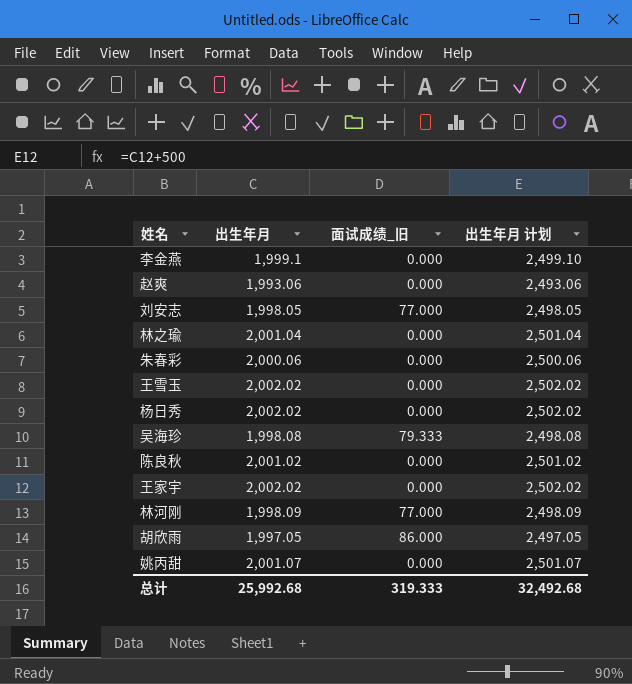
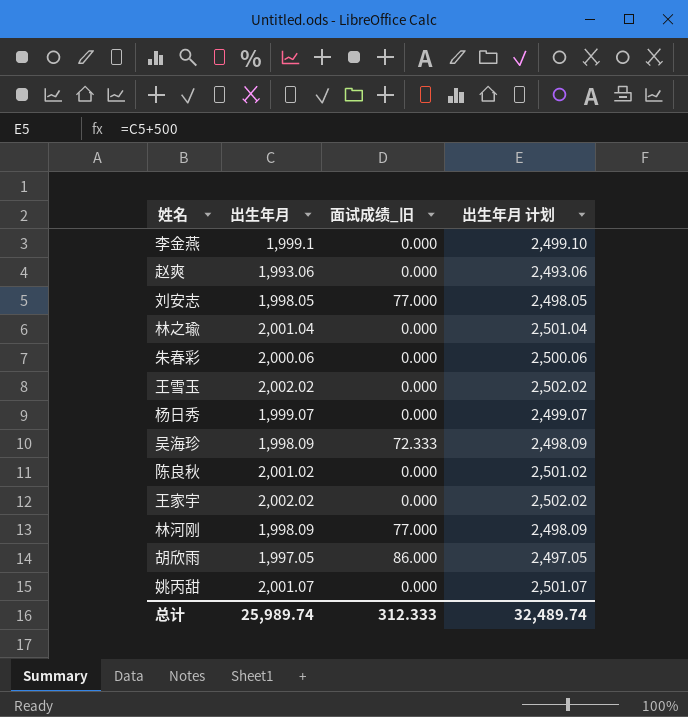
杨日秀 | 出生年月: 2,002.02 -> 1,999.07
杨日秀 | 出生年月 计划: 2,502.02 -> 2,499.07
吴海珍 | 出生年月: 1,998.08 -> 1,998.09
吴海珍 | 面试成绩_旧: 79.333 -> 72.333
吴海珍 | 出生年月 计划: 2,498.08 -> 2,498.09
总计 | 出生年月: 25,992.68 -> 25,989.74
总计 | 面试成绩_旧: 319.333 -> 312.333
总计 | 出生年月 计划: 32,492.68 -> 32,489.74

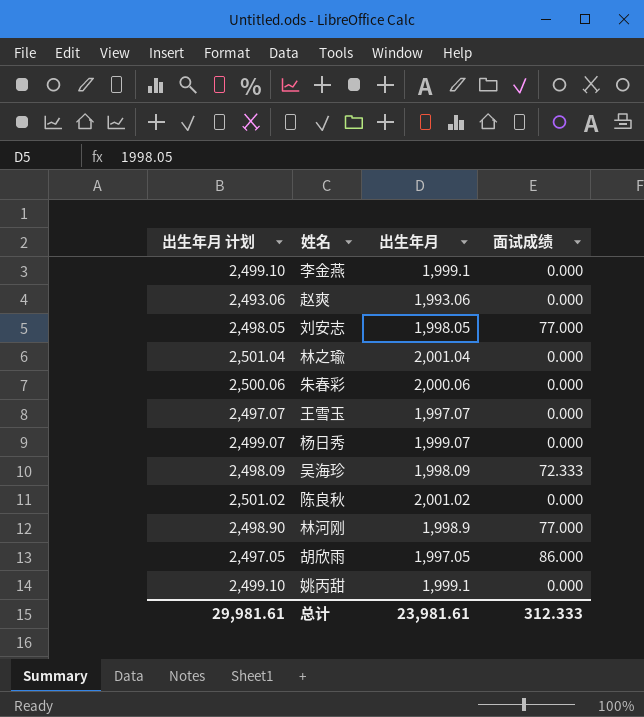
column 出生年月 计划 | position: 4 -> 1
column name: 面试成绩_旧 -> 面试成绩
row 王家宇: 2,002.02 | 0.000 | 2,502.02 -> none
王雪玉 | 出生年月 计划: 2,502.02 -> 2,497.07
王雪玉 | 出生年月: 2,002.02 -> 1,997.07
林河刚 | 出生年月 计划: 2,498.09 -> 2,498.90
林河刚 | 出生年月: 1,998.09 -> 1,998.9
姚丙甜 | 出生年月 计划: 2,501.07 -> 2,499.10
姚丙甜 | 出生年月: 2,001.07 -> 1,999.1
总计 | 出生年月 计划: 32,489.74 -> 29,981.61
总计 | 出生年月: 25,989.74 -> 23,981.61

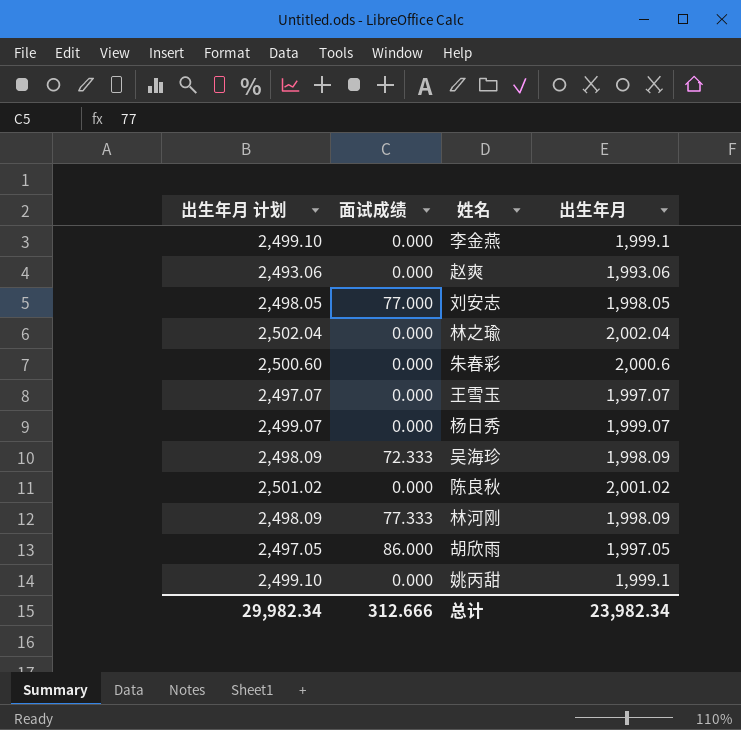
column 面试成绩 | position: 4 -> 2
林之瑜 | 出生年月 计划: 2,501.04 -> 2,502.04
林之瑜 | 出生年月: 2,001.04 -> 2,002.04
朱春彩 | 出生年月 计划: 2,500.06 -> 2,500.60
朱春彩 | 出生年月: 2,000.06 -> 2,000.6
林河刚 | 出生年月 计划: 2,498.90 -> 2,498.09
林河刚 | 面试成绩: 77.000 -> 77.333
林河刚 | 出生年月: 1,998.9 -> 1,998.09
总计 | 出生年月 计划: 29,981.61 -> 29,982.34
总计 | 面试成绩: 312.333 -> 312.666
总计 | 出生年月: 23,981.61 -> 23,982.34

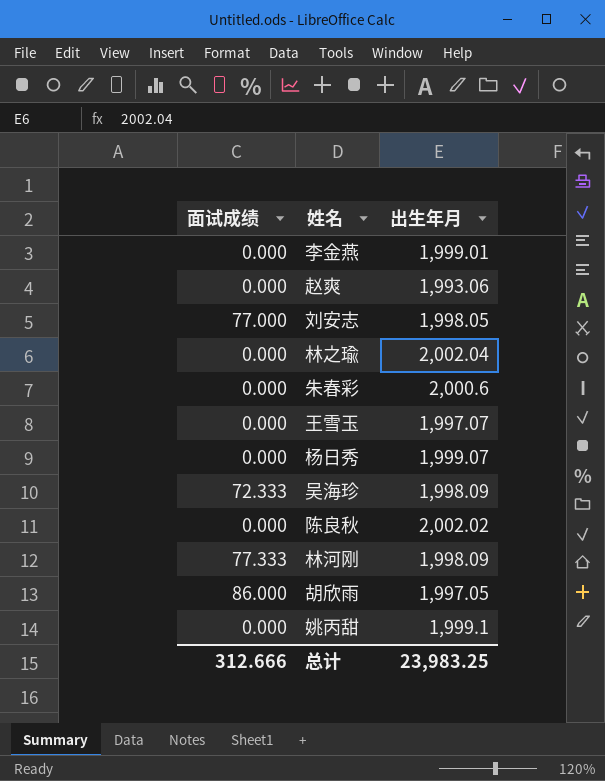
column 出生年月 计划 | formula: [出生年月] + 500 -> none
李金燕 | 出生年月: 1,999.1 -> 1,999.01
陈良秋 | 出生年月: 2,001.02 -> 2,002.02
总计 | 出生年月: 23,982.34 -> 23,983.25

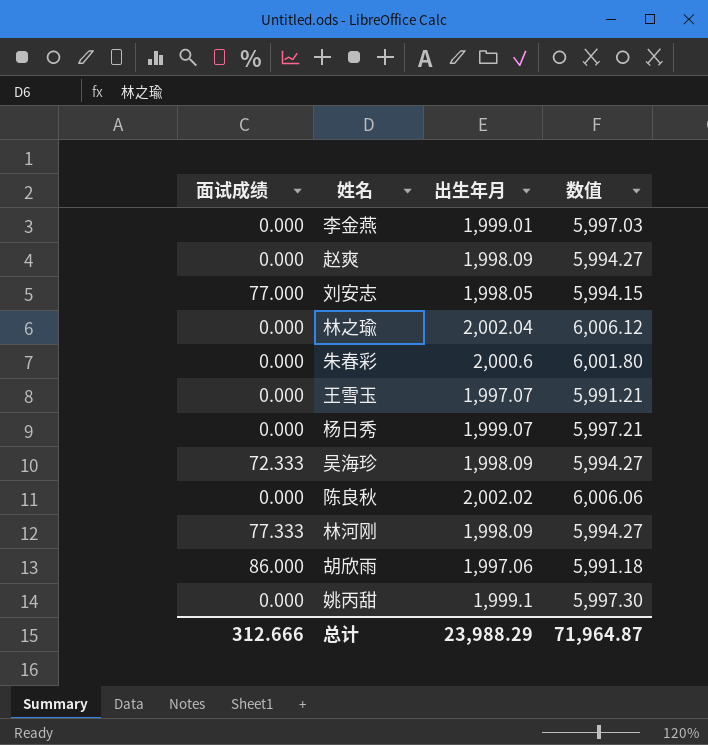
column 数值 | formula: none -> [出生年月] * 3
赵爽 | 出生年月: 1,993.06 -> 1,998.09
胡欣雨 | 出生年月: 1,997.05 -> 1,997.06
总计 | 出生年月: 23,983.25 -> 23,988.29

